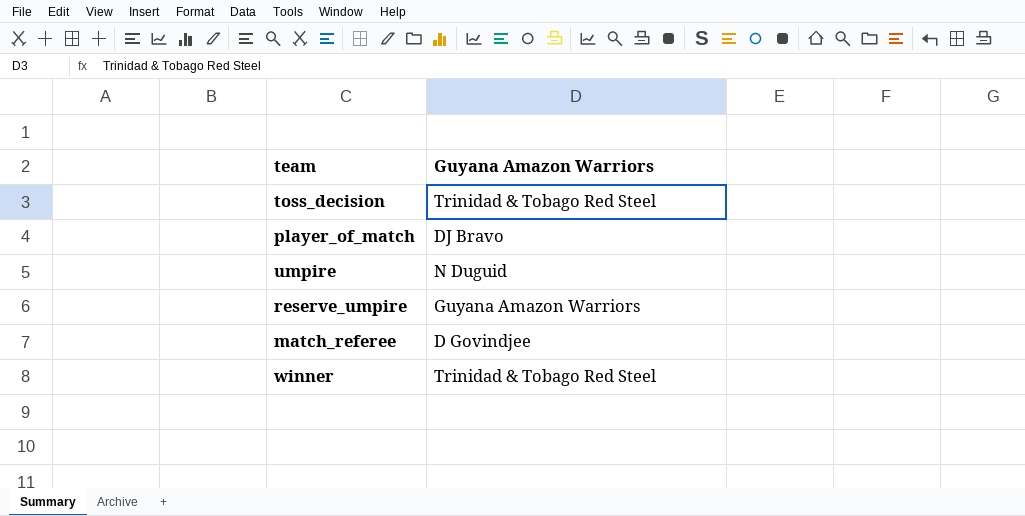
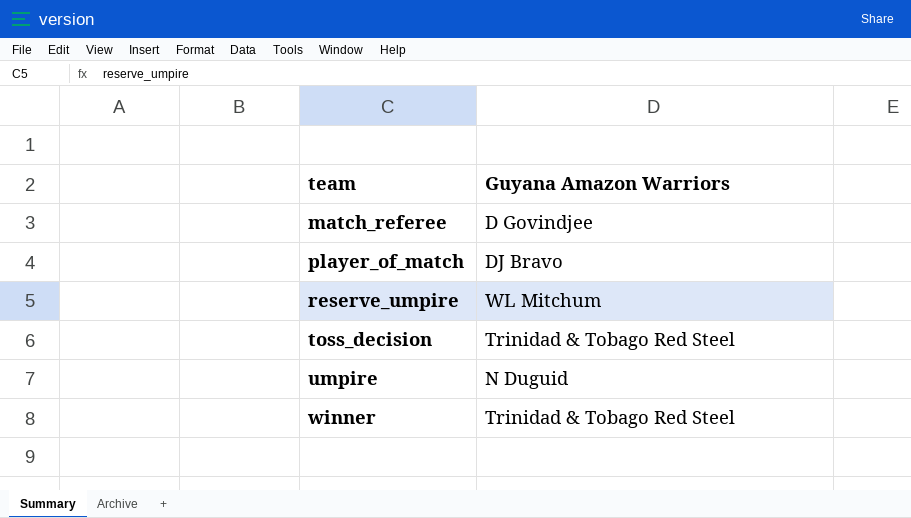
row order: none -> team ascending
reserve_umpire | Guyana Amazon Warriors: Guyana Amazon Warriors -> WL Mitchum

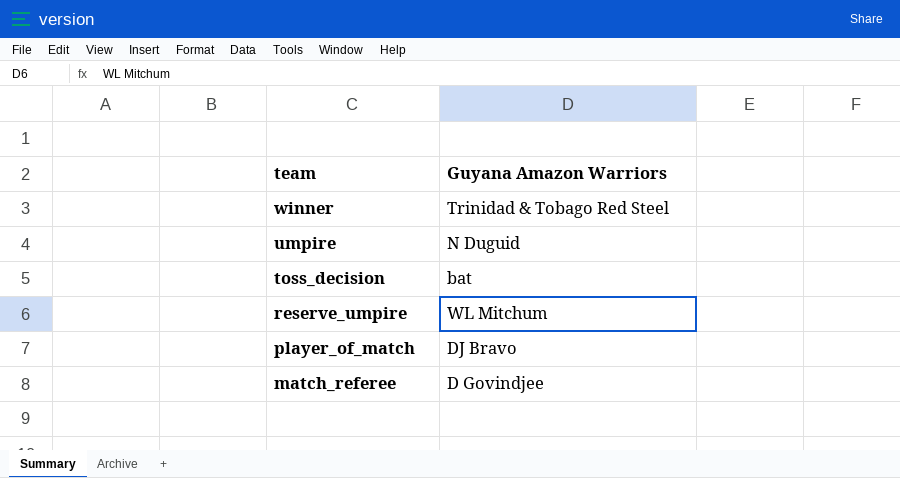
row order: team ascending -> team descending
toss_decision | Guyana Amazon Warriors: Trinidad & Tobago Red Steel -> bat

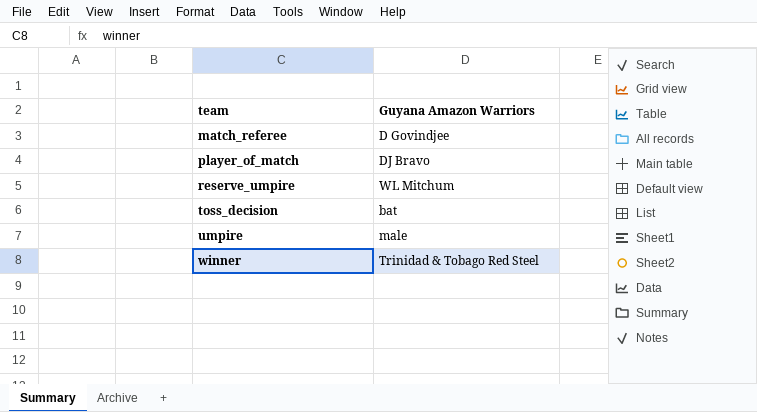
row order: team descending -> team ascending
umpire | Guyana Amazon Warriors: N Duguid -> male

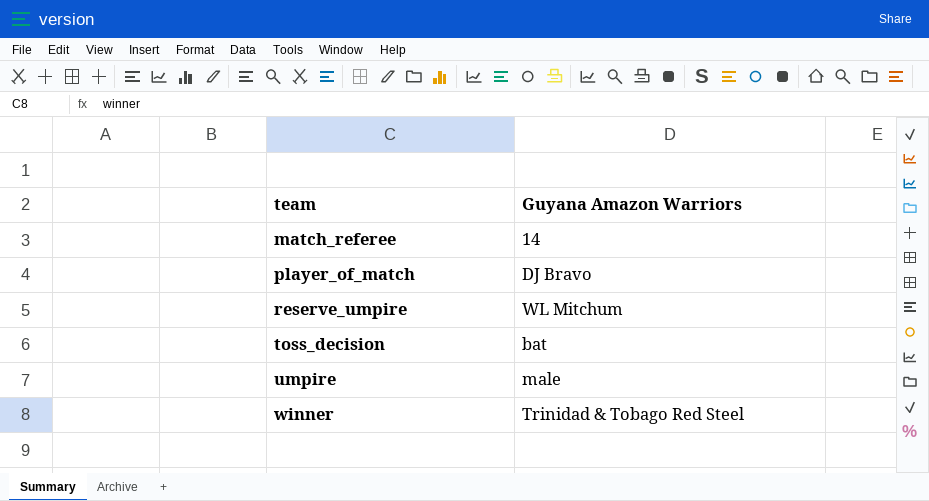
match_referee | Guyana Amazon Warriors: D Govindjee -> 14

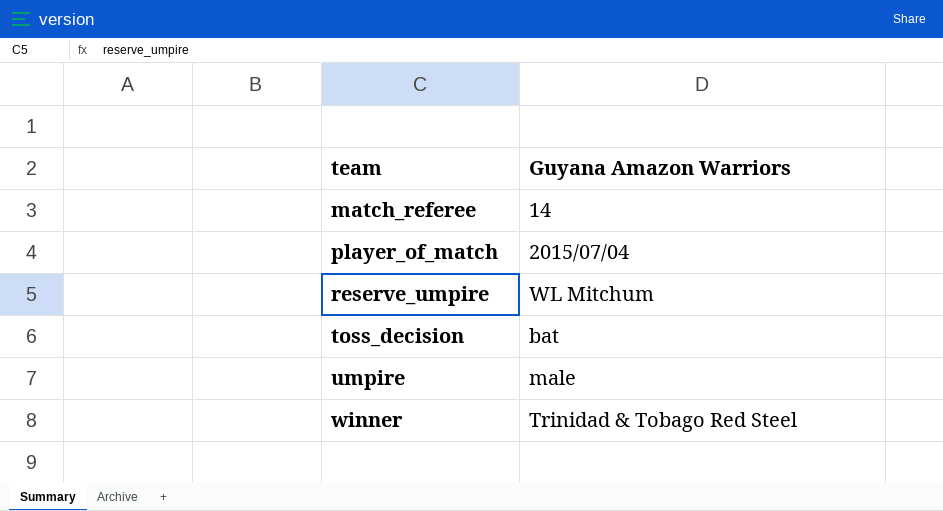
player_of_match | Guyana Amazon Warriors: DJ Bravo -> 2015/07/04

